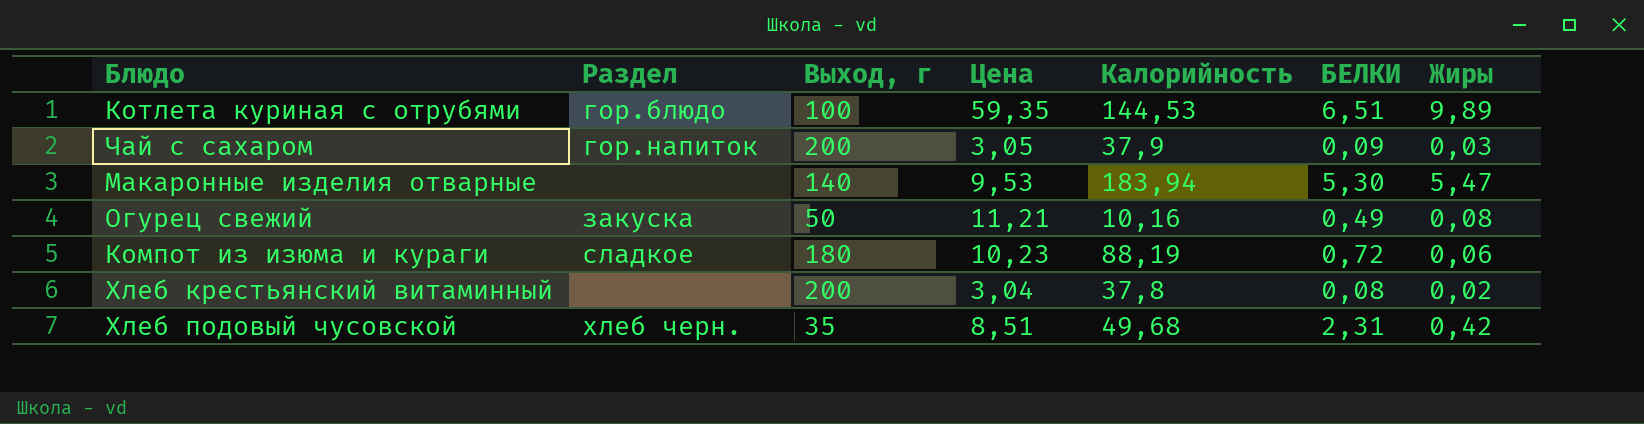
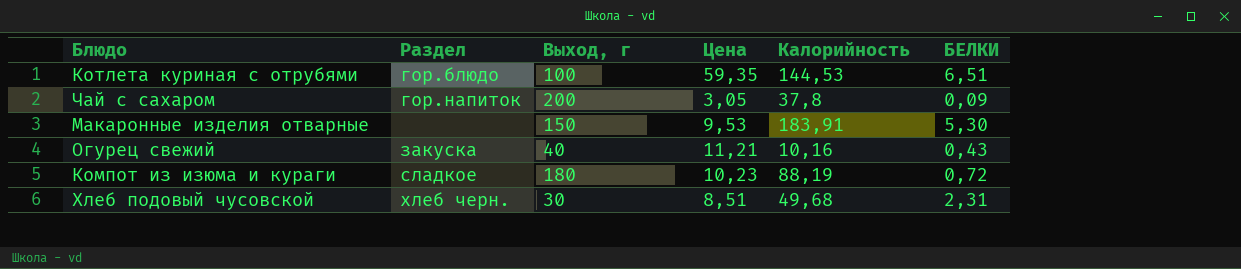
column Жиры | position: 7 -> none
row Хлеб крестьянский витаминный: none | 200 | 3,04 | 37,8 | 0,08 | 0,02 -> none
Чай с сахаром | Калорийность: 37,9 -> 37,8
Макаронные изделия отварные | Выход, г: 140 -> 150
Макаронные изделия отварные | Калорийность: 183,94 -> 183,91
Огурец свежий | Выход, г: 50 -> 40
Огурец свежий | БЕЛКИ: 0,49 -> 0,43
Хлеб подовый чусовской | Выход, г: 35 -> 30

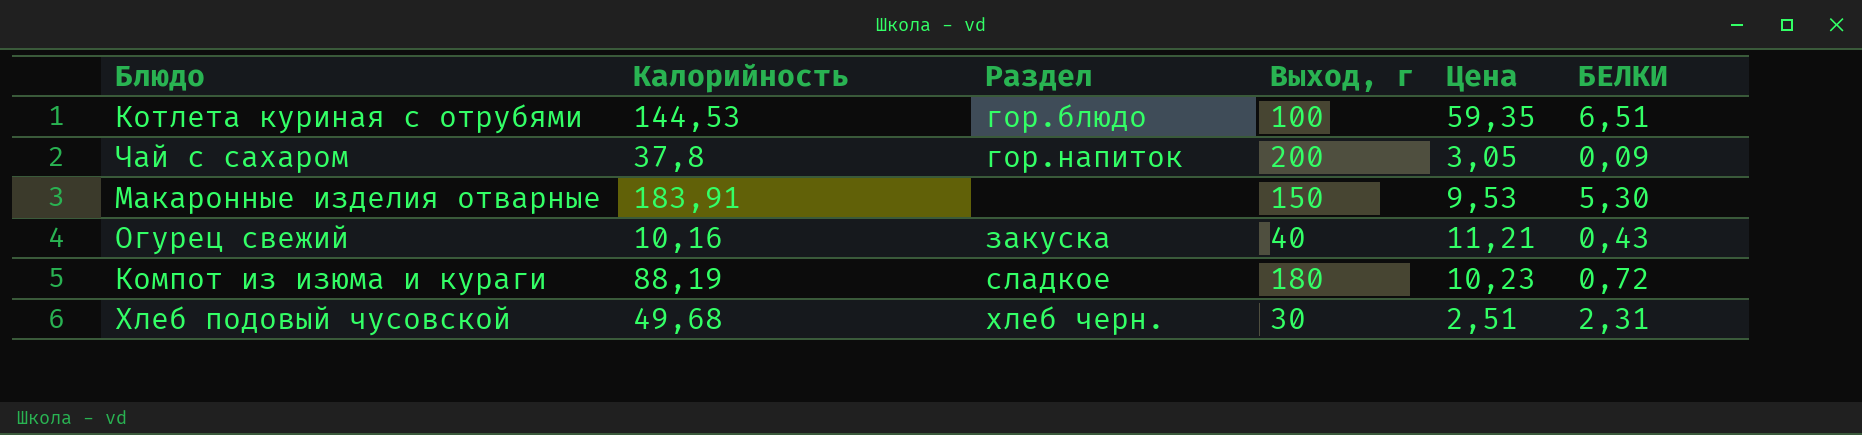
column Калорийность | position: 5 -> 2
Хлеб подовый чусовской | Цена: 8,51 -> 2,51

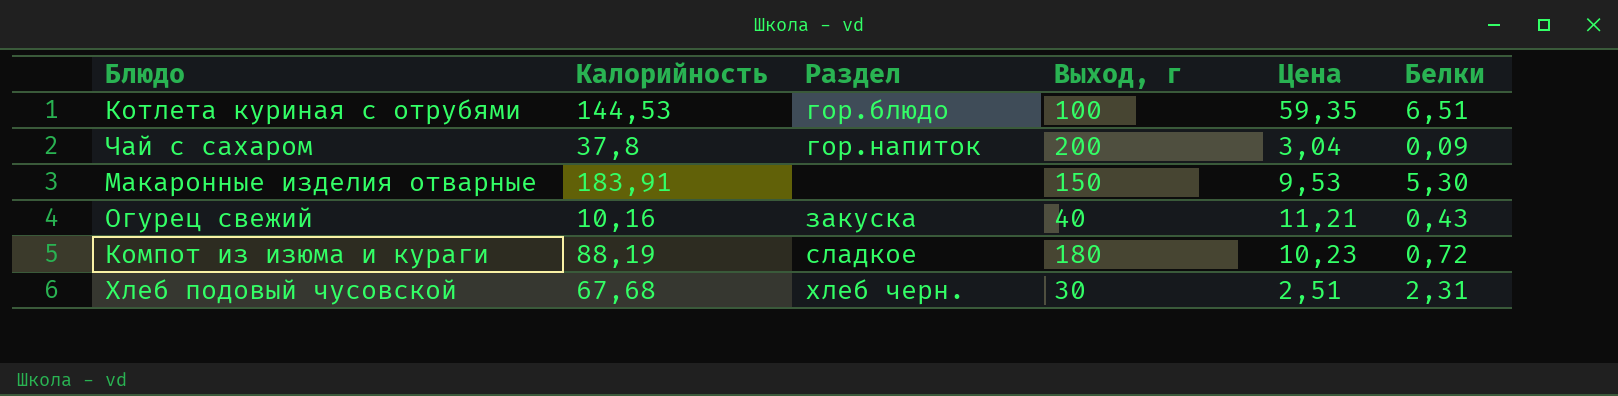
column name: БЕЛКИ -> Белки
Чай с сахаром | Цена: 3,05 -> 3,04
Хлеб подовый чусовской | Калорийность: 49,68 -> 67,68

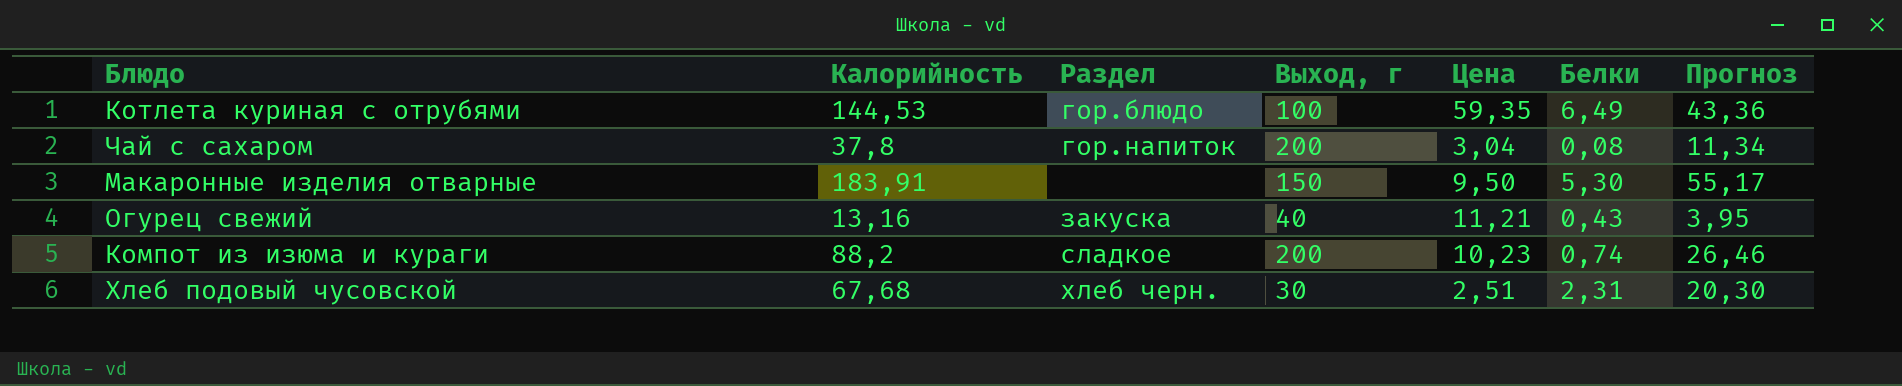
column Прогноз | formula: none -> [Калорийность] * 0,3
Котлета куриная с отрубями | Белки: 6,51 -> 6,49
Чай с сахаром | Белки: 0,09 -> 0,08
Макаронные изделия отварные | Цена: 9,53 -> 9,50
Огурец свежий | Калорийность: 10,16 -> 13,16
Компот из изюма и кураги | Калорийность: 88,19 -> 88,2
Компот из изюма и кураги | Выход, г: 180 -> 200
Компот из изюма и кураги | Белки: 0,72 -> 0,74

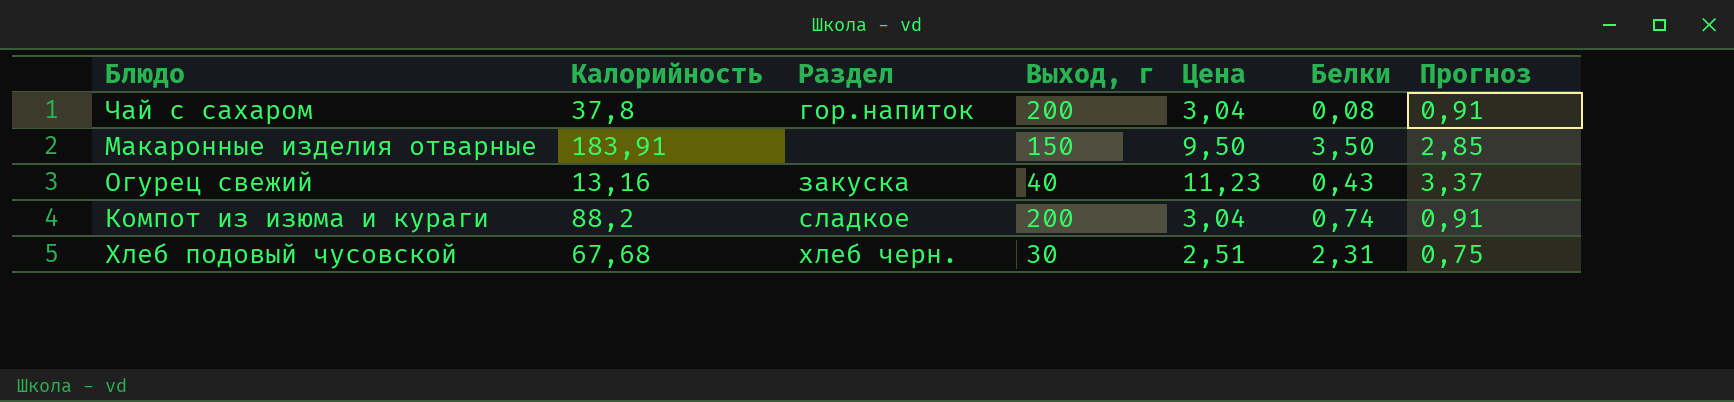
column Прогноз | formula: [Калорийность] * 0,3 -> [Цена] * 0,3
row Котлета куриная с отрубями: 144,53 | гор.блюдо | 100 | 59,35 | 6,49 | 43,36 -> none
Макаронные изделия отварные | Белки: 5,30 -> 3,50
Огурец свежий | Цена: 11,21 -> 11,23
Компот из изюма и кураги | Цена: 10,23 -> 3,04

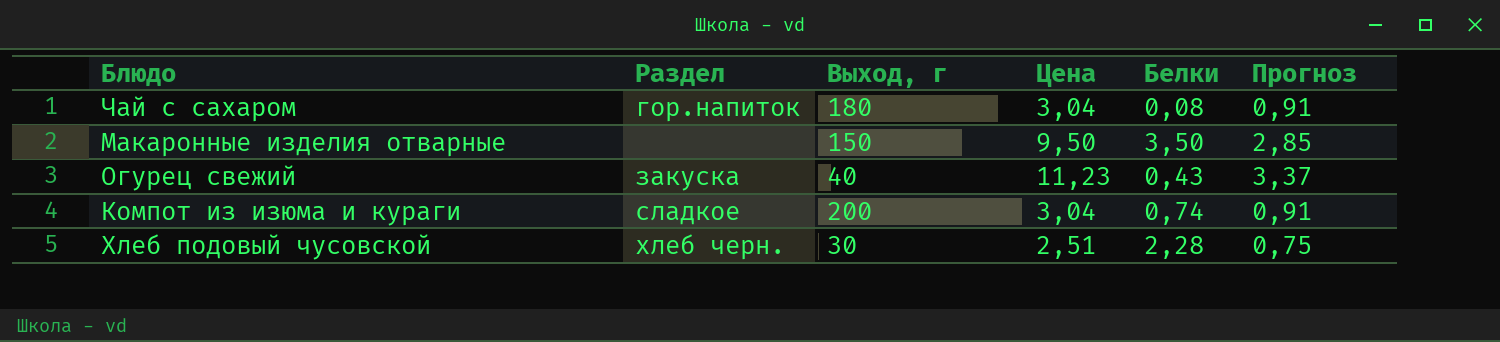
column Калорийность | position: 2 -> none
Чай с сахаром | Выход, г: 200 -> 180
Хлеб подовый чусовской | Белки: 2,31 -> 2,28

